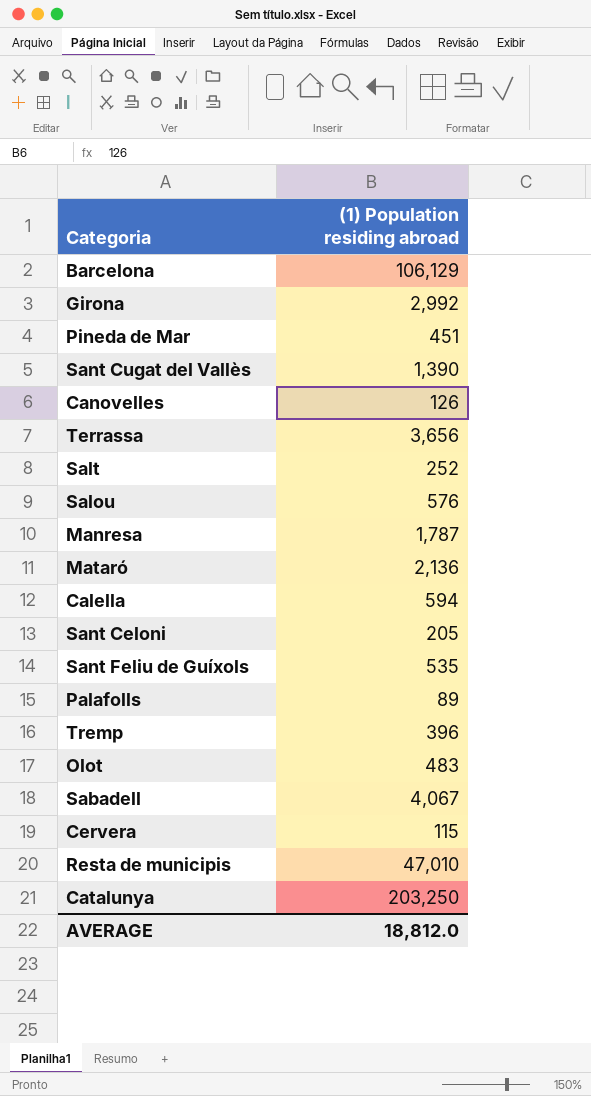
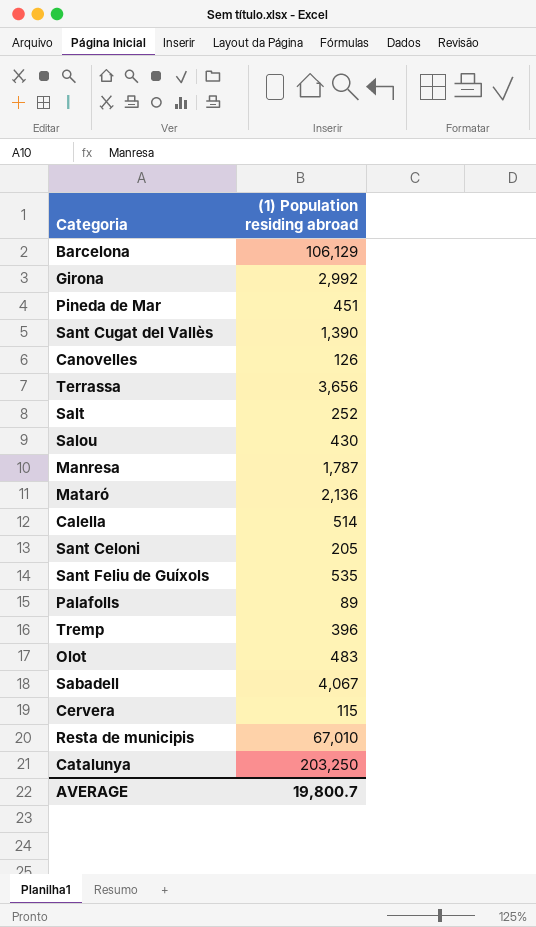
Salou | (1) Population residing abroad: 576 -> 430
Calella | (1) Population residing abroad: 594 -> 514
Resta de municipis | (1) Population residing abroad: 47,010 -> 67,010
AVERAGE | (1) Population residing abroad: 18,812.0 -> 19,800.7

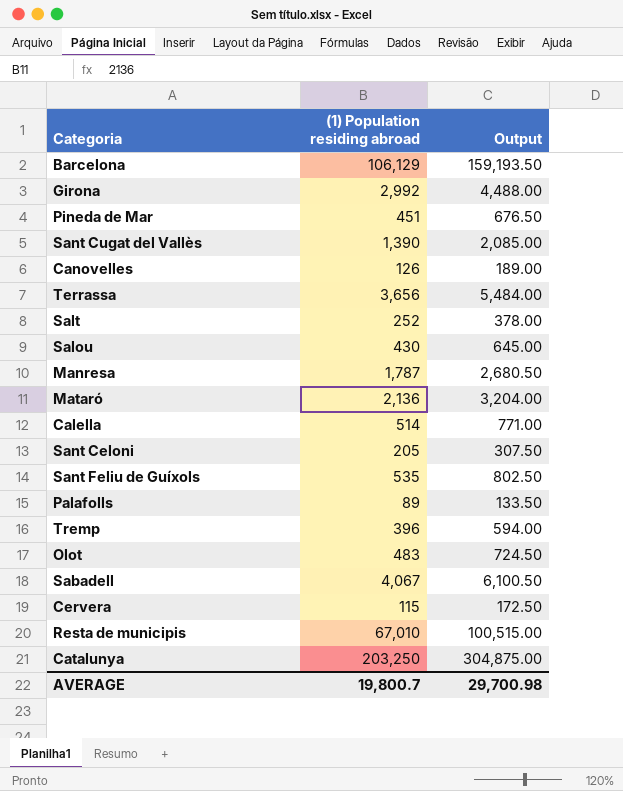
column Output | formula: none -> [(1) Population residing abroad] * 1.5

